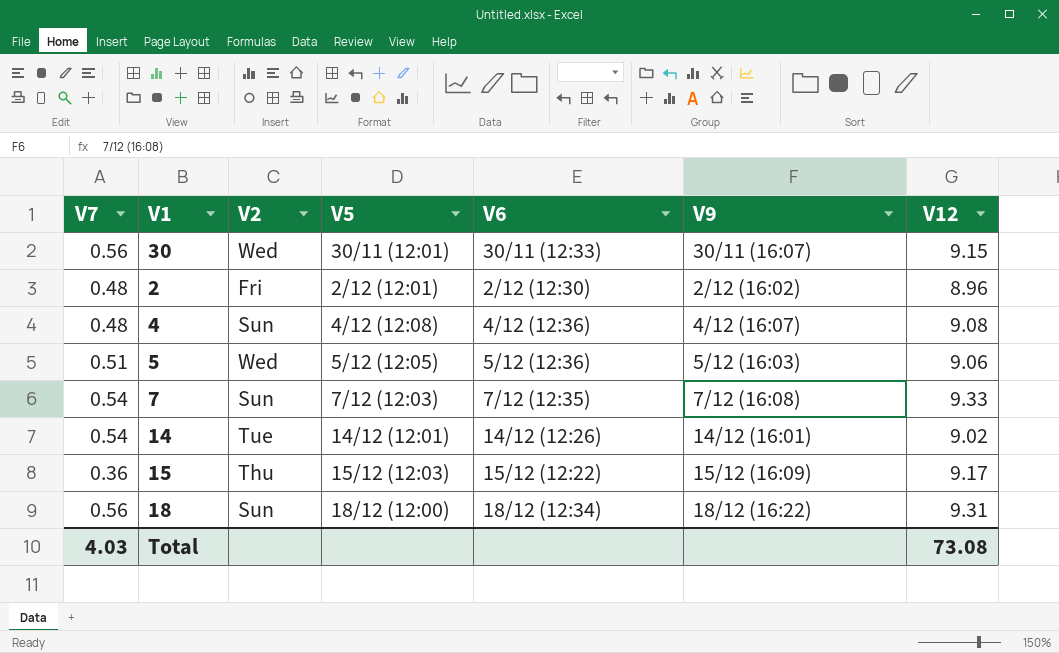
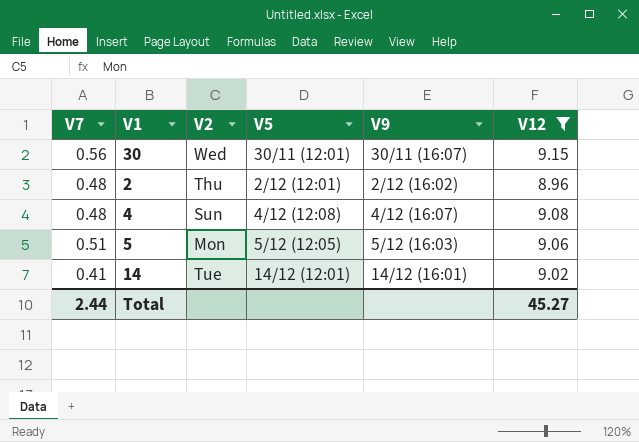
filter: none -> V12 <= 9.15
column V6 | position: 5 -> none
2 | V2: Fri -> Thu
5 | V2: Wed -> Mon
14 | V7: 0.54 -> 0.41
Total | V7: 4.03 -> 2.44
Total | V12: 73.08 -> 45.27

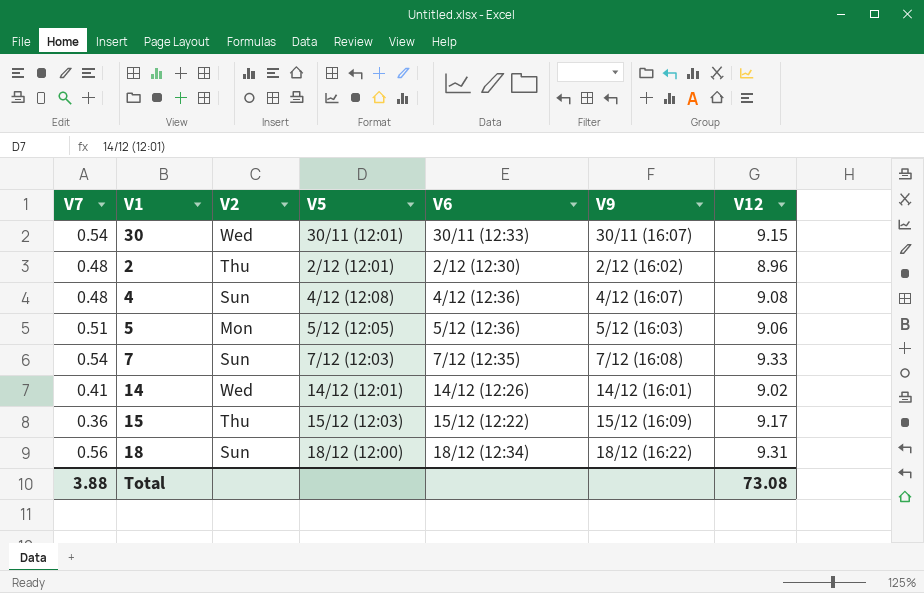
filter: V12 <= 9.15 -> none
column V6 | position: none -> 5
30 | V7: 0.56 -> 0.54
14 | V2: Tue -> Wed
Total | V7: 2.44 -> 3.88
Total | V12: 45.27 -> 73.08

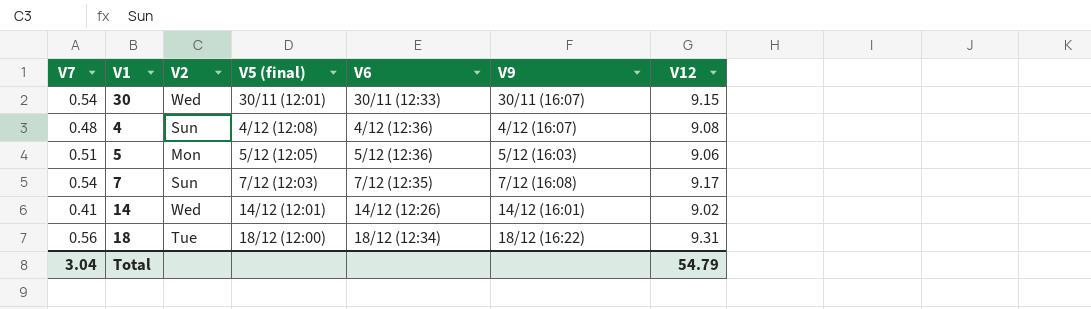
column name: V5 -> V5 (final)
row 2: 0.48 | Thu | 2/12 (12:01) | 2/12 (12:30) | 2/12 (16:02) | 8.96 -> none
row 15: 0.36 | Thu | 15/12 (12:03) | 15/12 (12:22) | 15/12 (16:09) | 9.17 -> none
7 | V12: 9.33 -> 9.17
18 | V2: Sun -> Tue
Total | V7: 3.88 -> 3.04
Total | V12: 73.08 -> 54.79

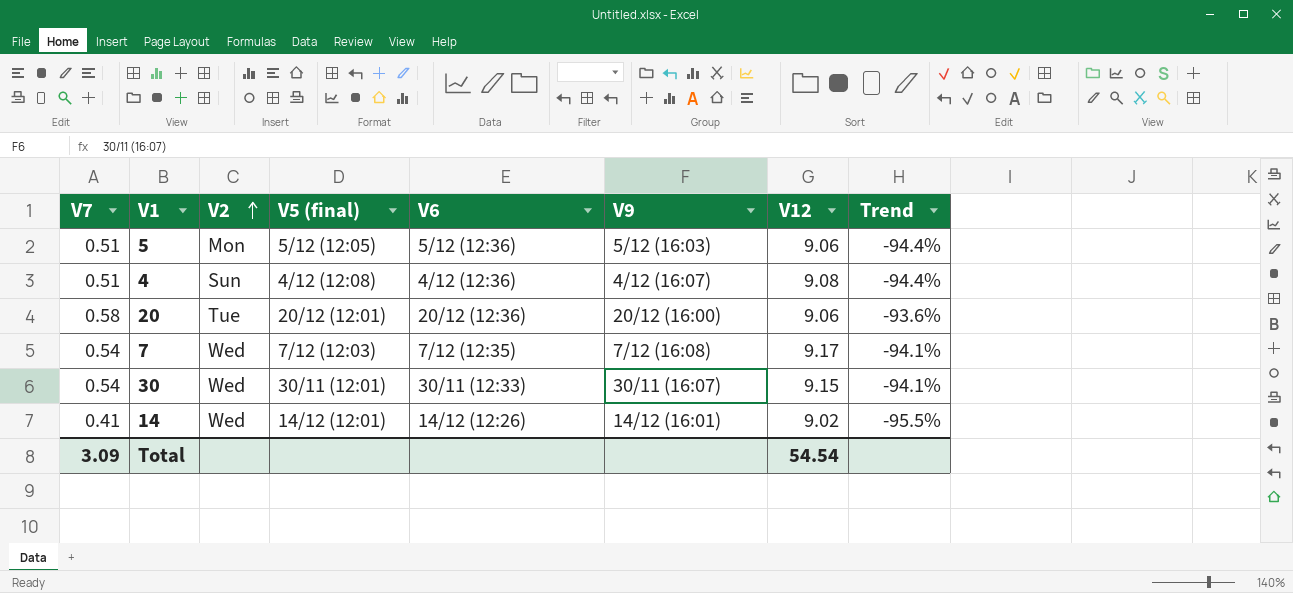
row order: none -> V2 ascending
column Trend | formula: none -> ([V7] - [V12]) / [V12]
row 18: 0.56 | Tue | 18/12 (12:00) | 18/12 (12:34) | 18/12 (16:22) | 9.31 -> none
4 | V7: 0.48 -> 0.51
row 20: none -> 0.58 | Tue | 20/12 (12:01) | 20/12 (12:36) | 20/12 (16:00) | 9.06 | -93.6%
7 | V2: Sun -> Wed
Total | V7: 3.04 -> 3.09
Total | V12: 54.79 -> 54.54

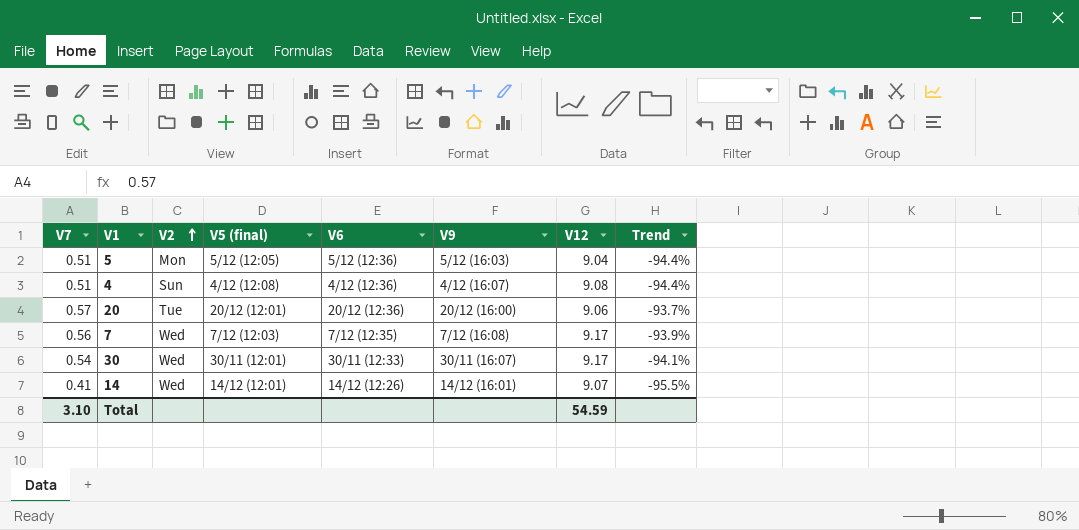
5 | V12: 9.06 -> 9.04
20 | V7: 0.58 -> 0.57
20 | Trend: -93.6% -> -93.7%
7 | V7: 0.54 -> 0.56
7 | Trend: -94.1% -> -93.9%
30 | V12: 9.15 -> 9.17
14 | V12: 9.02 -> 9.07
Total | V7: 3.09 -> 3.10
Total | V12: 54.54 -> 54.59

